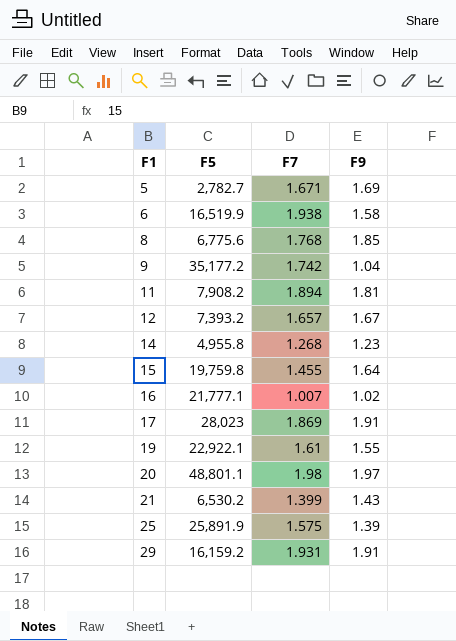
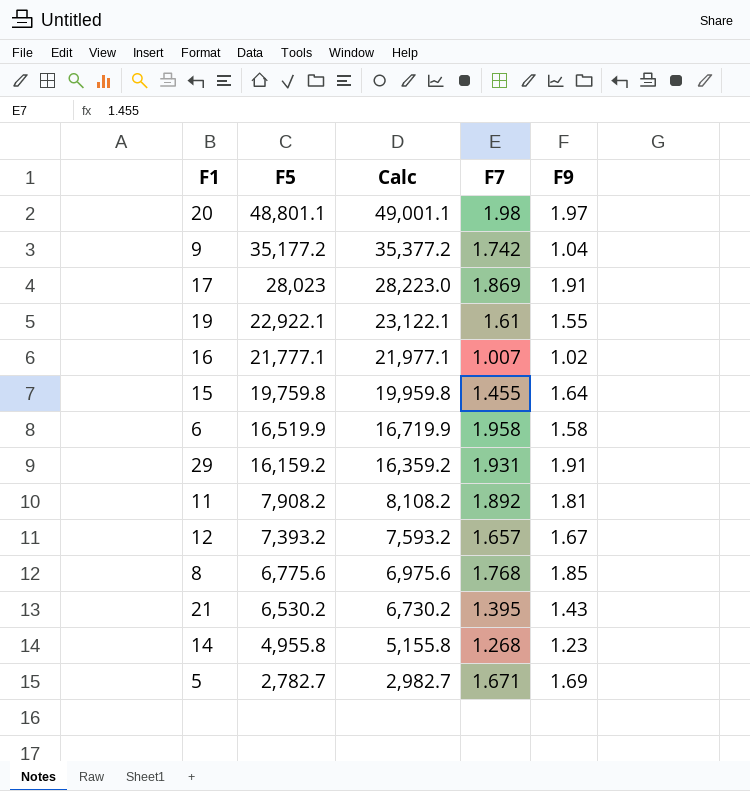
row order: F1 ascending -> F5 descending
column Calc | formula: none -> [F5] + 200
row 25: 25,891.9 | 1.575 | 1.39 -> none
6 | F7: 1.938 -> 1.958
11 | F7: 1.894 -> 1.892
21 | F7: 1.399 -> 1.395

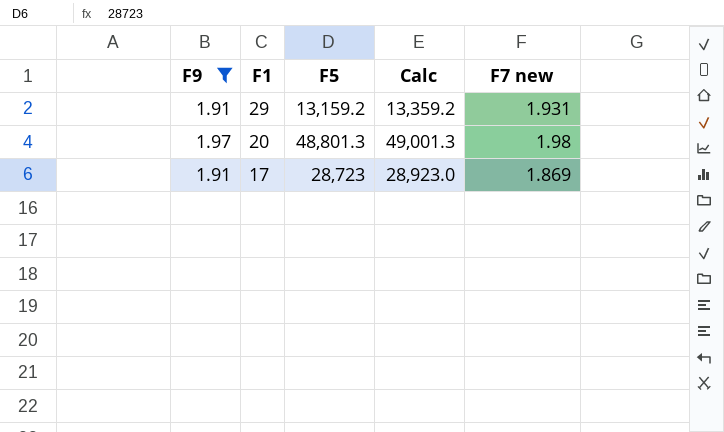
filter: none -> F9 >= 1.91
row order: F5 descending -> F1 descending
column F9 | position: 5 -> 1
column name: F7 -> F7 new
29 | F5: 16,159.2 -> 13,159.2
29 | Calc: 16,359.2 -> 13,359.2
20 | F5: 48,801.1 -> 48,801.3
20 | Calc: 49,001.1 -> 49,001.3
17 | F5: 28,023 -> 28,723
17 | Calc: 28,223.0 -> 28,923.0

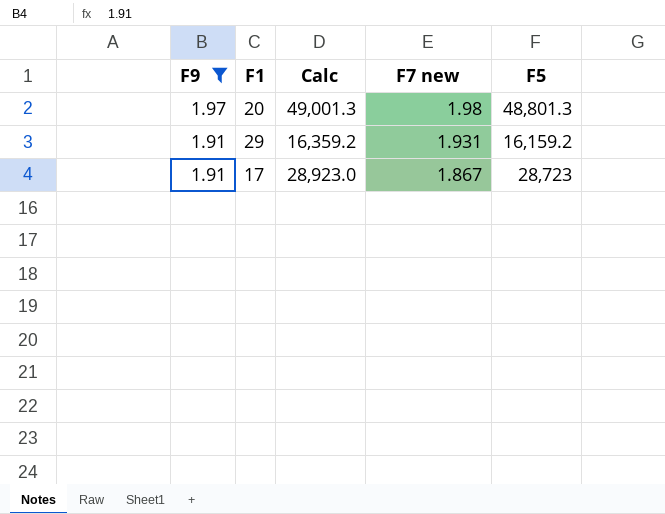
row order: F1 descending -> F9 descending
column F5 | position: 3 -> 5
29 | Calc: 13,359.2 -> 16,359.2
29 | F5: 13,159.2 -> 16,159.2
17 | F7 new: 1.869 -> 1.867

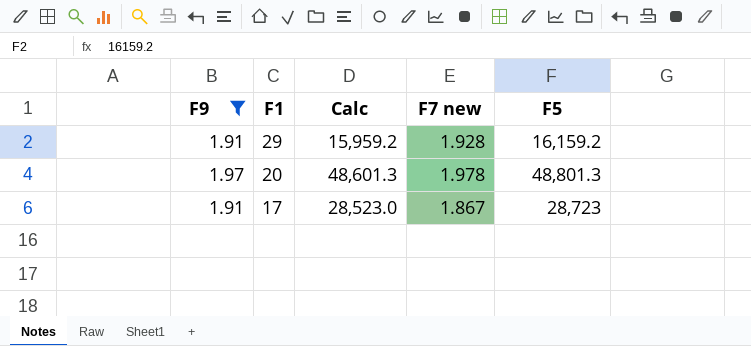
row order: F9 descending -> F1 descending
column Calc | formula: [F5] + 200 -> [F5] - 200
29 | F7 new: 1.931 -> 1.928
20 | F7 new: 1.98 -> 1.978

